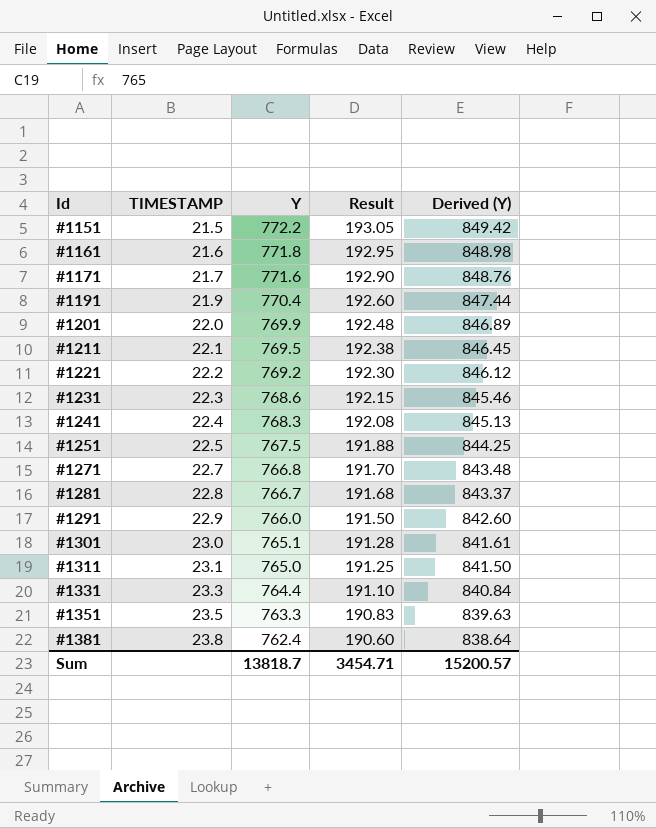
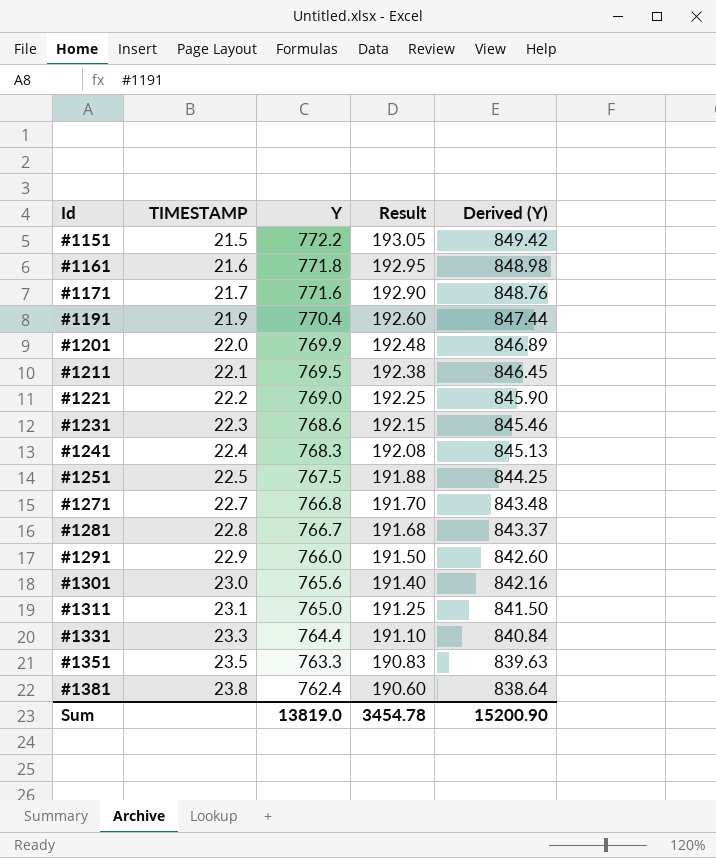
#1221 | Y: 769.2 -> 769.0
#1221 | Result: 192.30 -> 192.25
#1221 | Derived (Y): 846.12 -> 845.90
#1301 | Y: 765.1 -> 765.6
#1301 | Result: 191.28 -> 191.40
#1301 | Derived (Y): 841.61 -> 842.16
Sum | Y: 13818.7 -> 13819.0
Sum | Result: 3454.71 -> 3454.78
Sum | Derived (Y): 15200.57 -> 15200.90

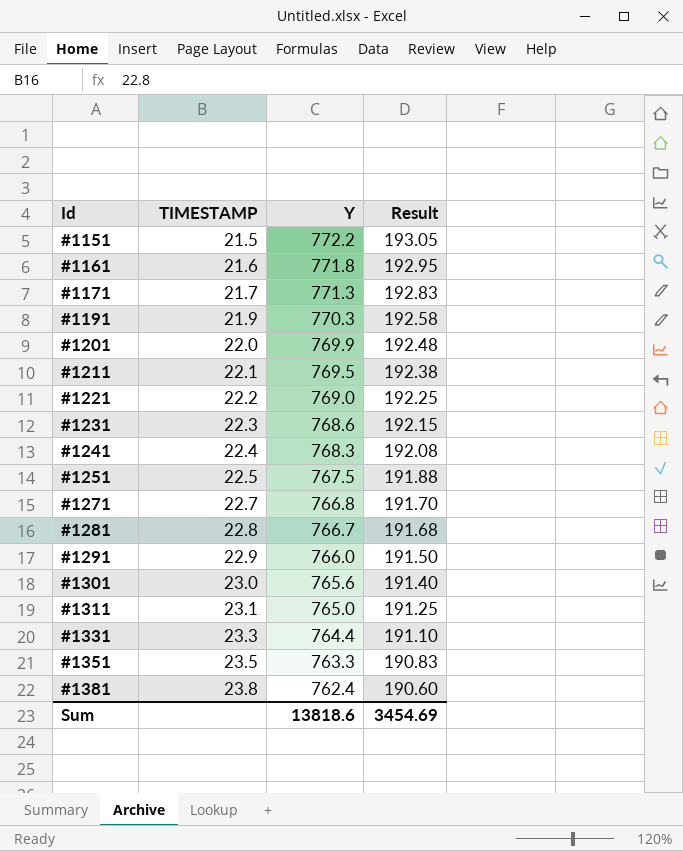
column Derived (Y) | formula: [Y] * 1.1 -> none
#1171 | Y: 771.6 -> 771.3
#1171 | Result: 192.90 -> 192.83
#1191 | Y: 770.4 -> 770.3
#1191 | Result: 192.60 -> 192.58
Sum | Y: 13819.0 -> 13818.6
Sum | Result: 3454.78 -> 3454.69

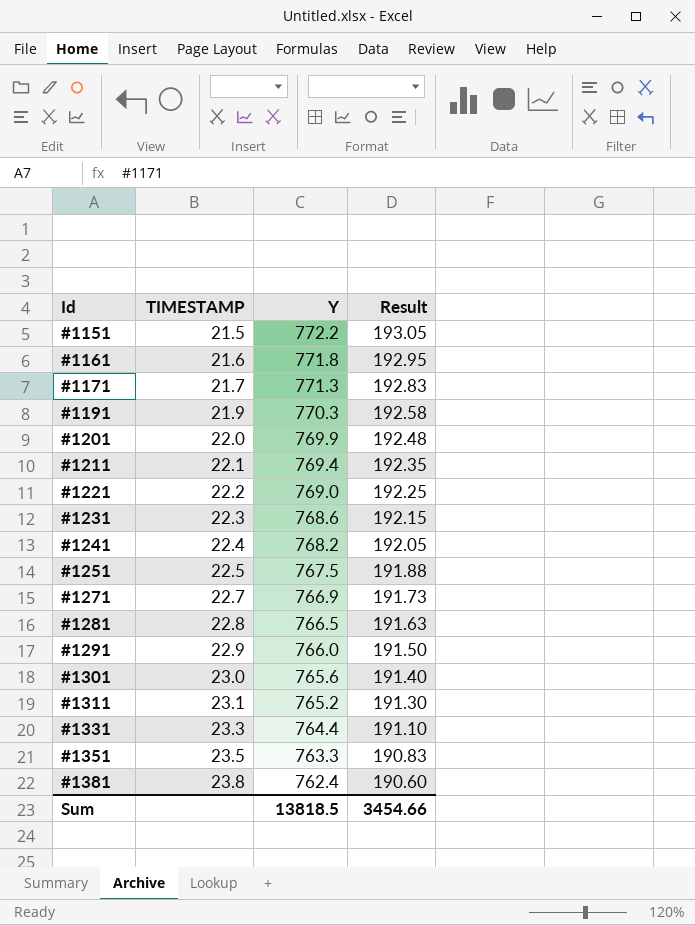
#1211 | Y: 769.5 -> 769.4
#1211 | Result: 192.38 -> 192.35
#1241 | Y: 768.3 -> 768.2
#1241 | Result: 192.08 -> 192.05
#1271 | Y: 766.8 -> 766.9
#1271 | Result: 191.70 -> 191.73
#1281 | Y: 766.7 -> 766.5
#1281 | Result: 191.68 -> 191.63
#1311 | Y: 765.0 -> 765.2
#1311 | Result: 191.25 -> 191.30
Sum | Y: 13818.6 -> 13818.5
Sum | Result: 3454.69 -> 3454.66

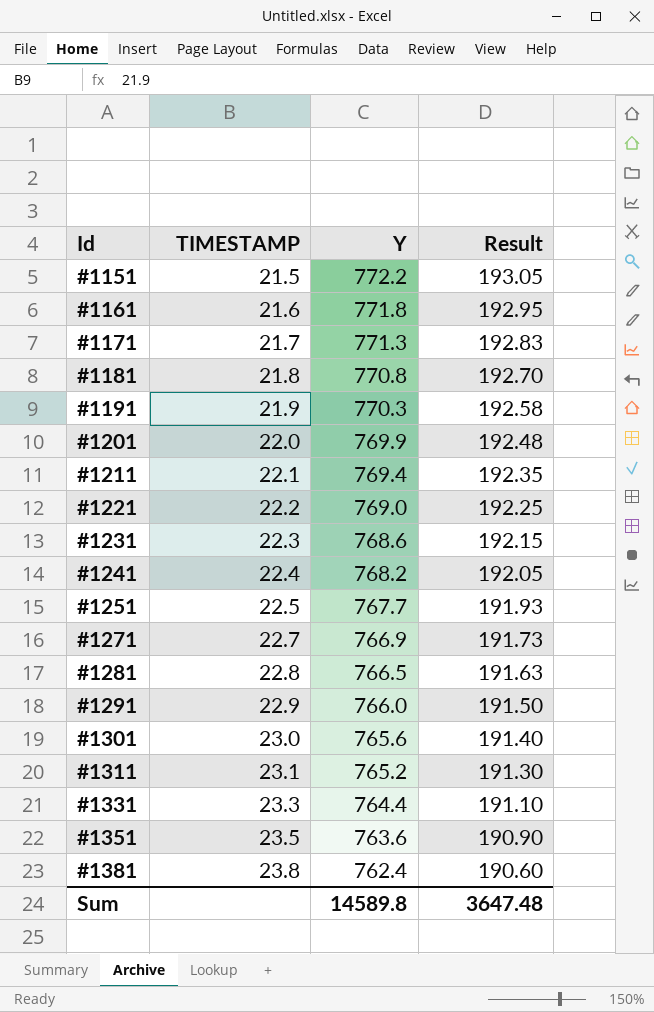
row #1181: none -> 21.8 | 770.8 | 192.70
#1251 | Y: 767.5 -> 767.7
#1251 | Result: 191.88 -> 191.93
#1351 | Y: 763.3 -> 763.6
#1351 | Result: 190.83 -> 190.90
Sum | Y: 13818.5 -> 14589.8
Sum | Result: 3454.66 -> 3647.48

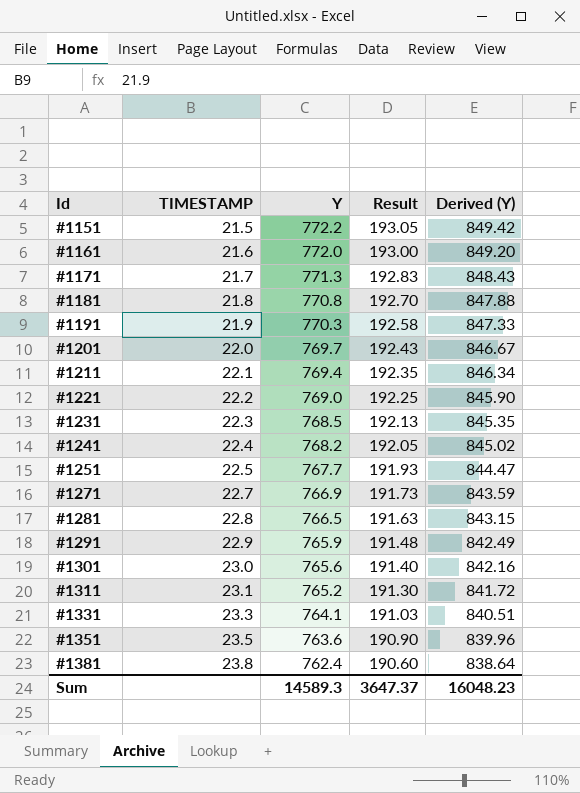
column Derived (Y) | formula: none -> [Y] * 1.1
#1161 | Y: 771.8 -> 772.0
#1161 | Result: 192.95 -> 193.00
#1201 | Y: 769.9 -> 769.7
#1201 | Result: 192.48 -> 192.43
#1231 | Y: 768.6 -> 768.5
#1231 | Result: 192.15 -> 192.13
#1291 | Y: 766.0 -> 765.9
#1291 | Result: 191.50 -> 191.48
#1331 | Y: 764.4 -> 764.1
#1331 | Result: 191.10 -> 191.03
Sum | Y: 14589.8 -> 14589.3
Sum | Result: 3647.48 -> 3647.37

